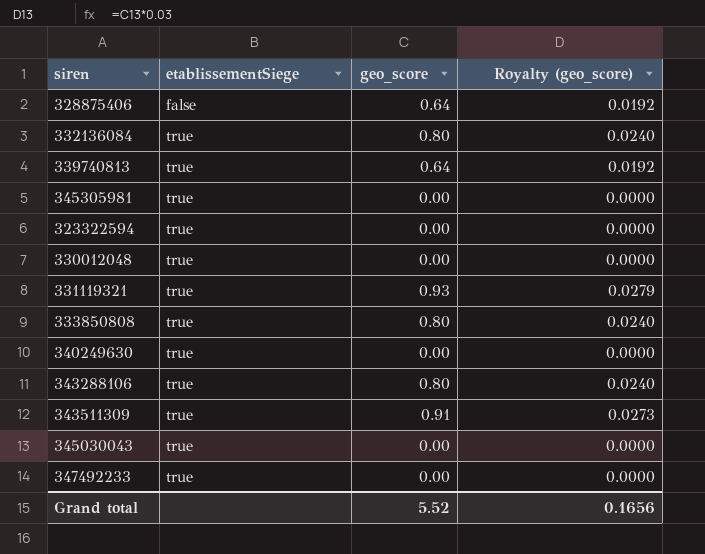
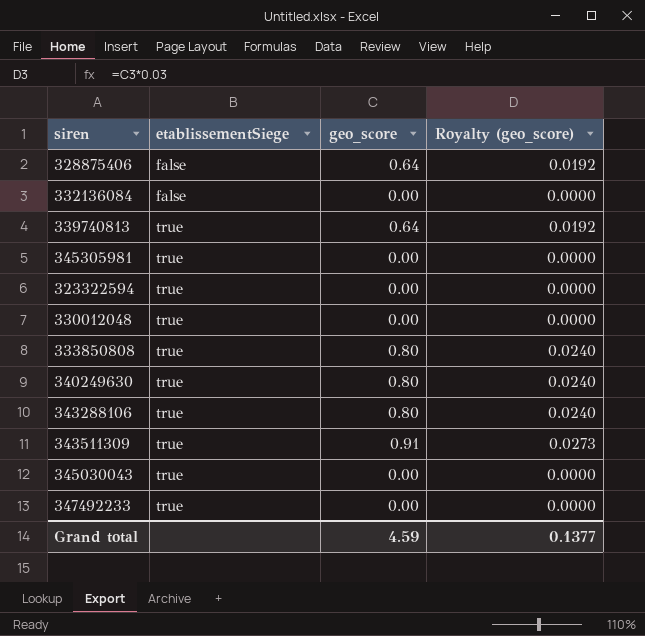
row 331119321: true | 0.93 | 0.0279 -> none
332136084 | etablissementSiege: true -> false
332136084 | geo_score: 0.80 -> 0.00
332136084 | Royalty (geo_score): 0.0240 -> 0.0000
340249630 | geo_score: 0.00 -> 0.80
340249630 | Royalty (geo_score): 0.0000 -> 0.0240
Grand total | geo_score: 5.52 -> 4.59
Grand total | Royalty (geo_score): 0.1656 -> 0.1377

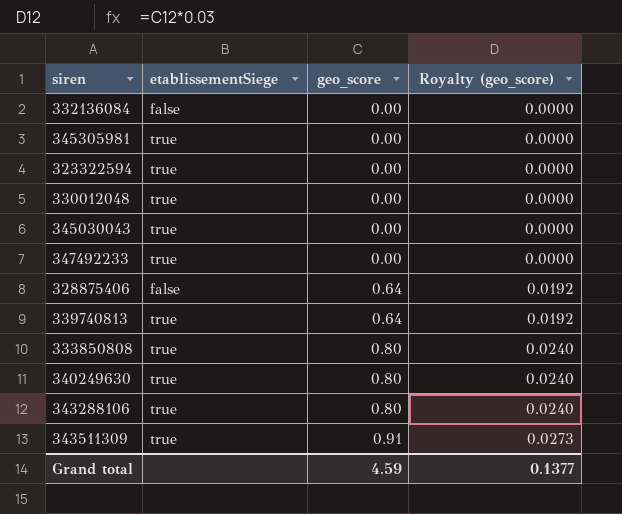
row order: etablissementSiege ascending -> geo_score ascending

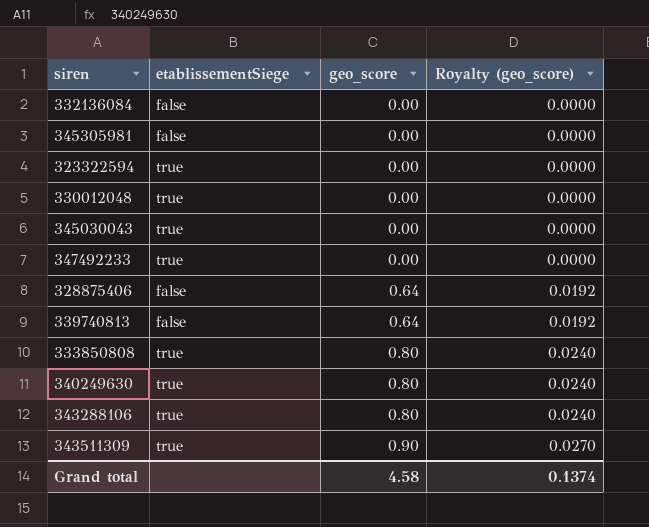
345305981 | etablissementSiege: true -> false
339740813 | etablissementSiege: true -> false
343511309 | geo_score: 0.91 -> 0.90
343511309 | Royalty (geo_score): 0.0273 -> 0.0270
Grand total | geo_score: 4.59 -> 4.58
Grand total | Royalty (geo_score): 0.1377 -> 0.1374

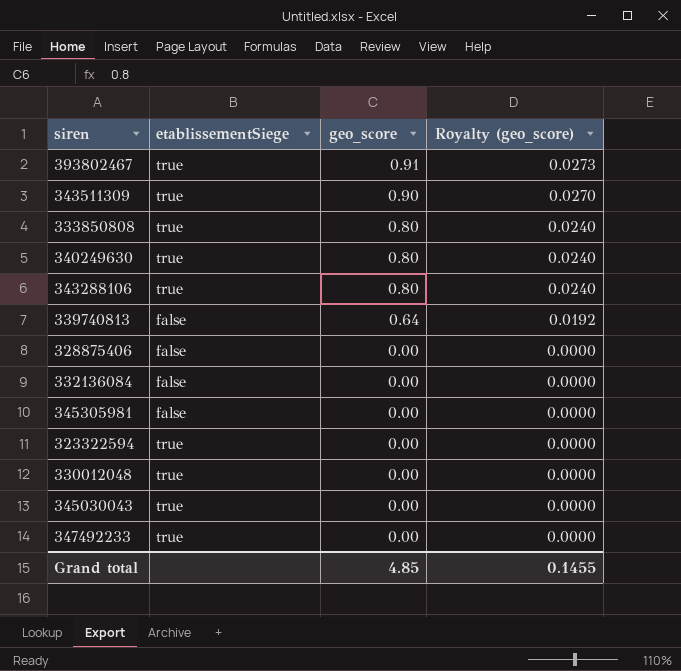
row order: geo_score ascending -> geo_score descending
row 393802467: none -> true | 0.91 | 0.0273
328875406 | geo_score: 0.64 -> 0.00
328875406 | Royalty (geo_score): 0.0192 -> 0.0000
Grand total | geo_score: 4.58 -> 4.85
Grand total | Royalty (geo_score): 0.1374 -> 0.1455

